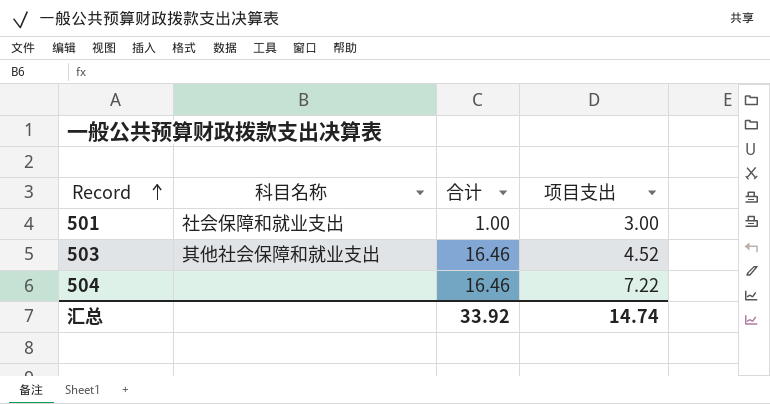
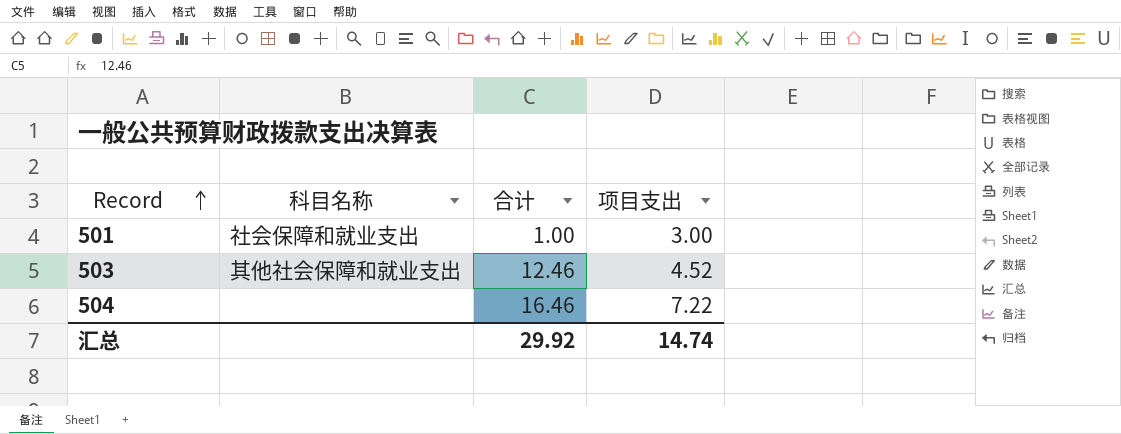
503 | 合计: 16.46 -> 12.46
汇总 | 合计: 33.92 -> 29.92

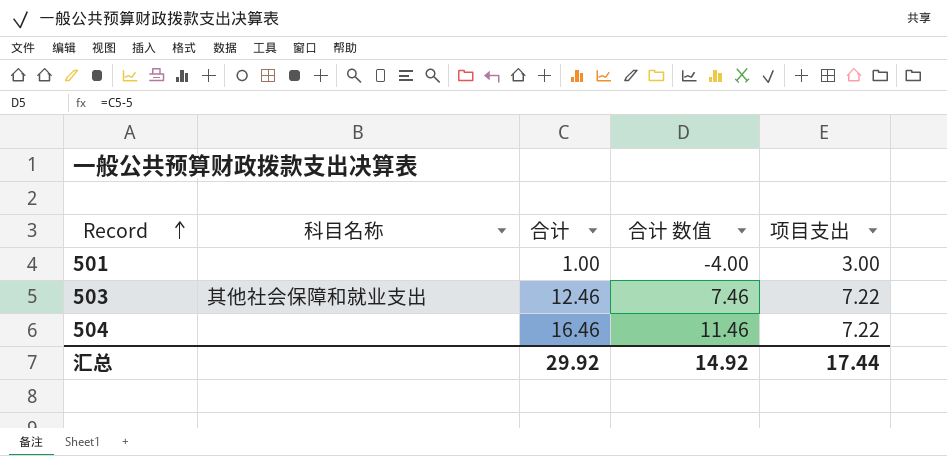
column 合计 数值 | formula: none -> [合计] - 5
501 | 科目名称: 社会保障和就业支出 -> none
503 | 项目支出: 4.52 -> 7.22
汇总 | 项目支出: 14.74 -> 17.44

